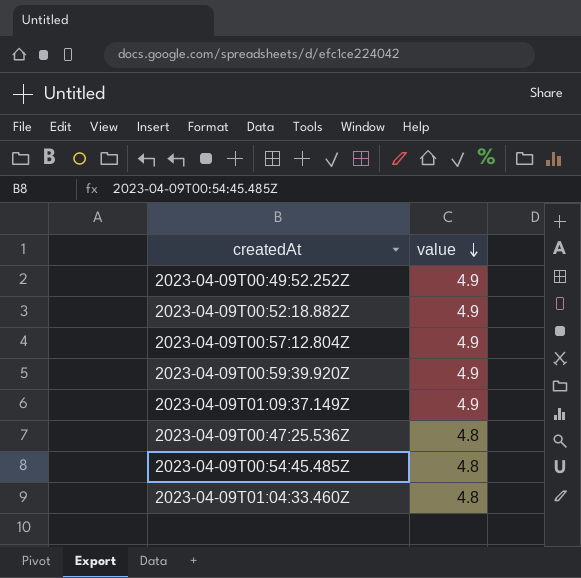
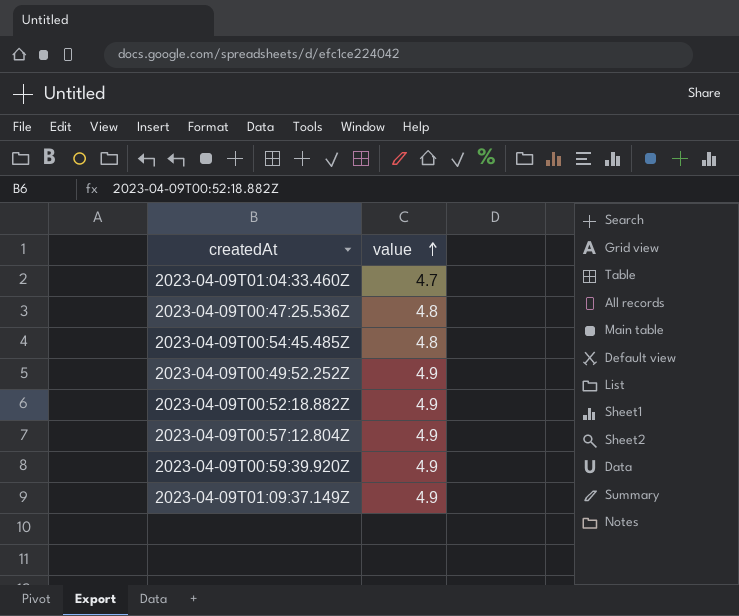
row order: value descending -> value ascending
2023-04-09T01:04:33.460Z | value: 4.8 -> 4.7

